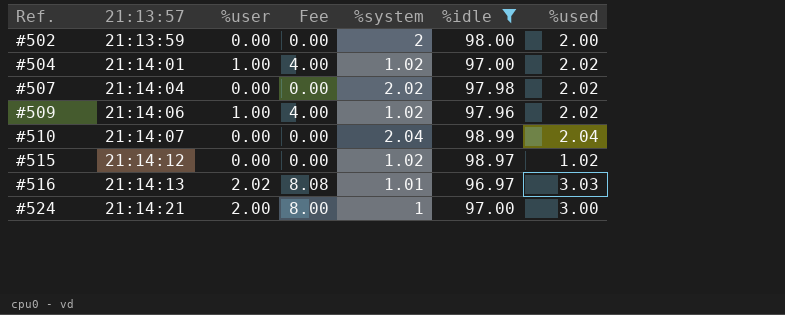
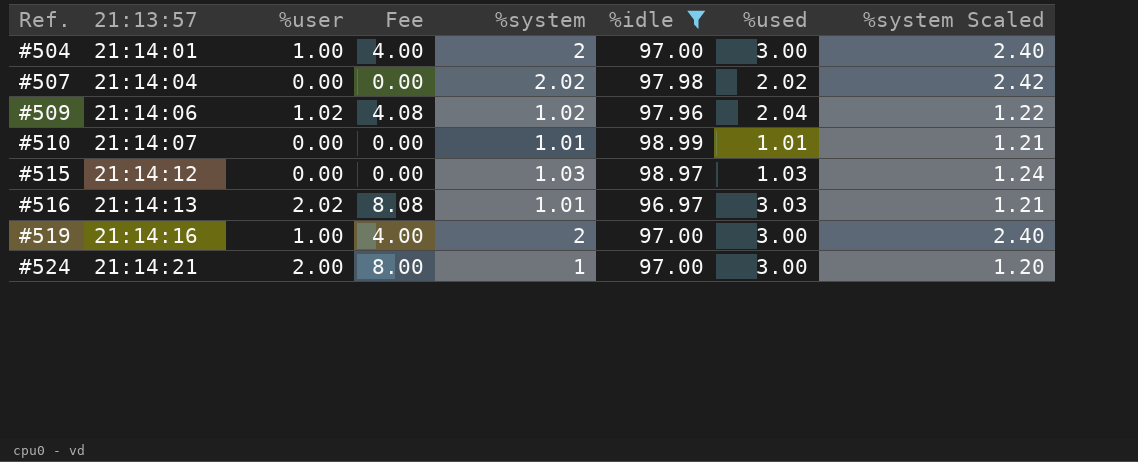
column %system Scaled | formula: none -> [%system] * 1.2
row #502: 21:13:59 | 0.00 | 0.00 | 2 | 98.00 | 2.00 -> none
#504 | %system: 1.02 -> 2
#504 | %used: 2.02 -> 3.00
#509 | %user: 1.00 -> 1.02
#509 | Fee: 4.00 -> 4.08
#509 | %used: 2.02 -> 2.04
#510 | %system: 2.04 -> 1.01
#510 | %used: 2.04 -> 1.01
#515 | %system: 1.02 -> 1.03
#515 | %used: 1.02 -> 1.03
row #519: none -> 21:14:16 | 1.00 | 4.00 | 2 | 97.00 | 3.00 | 2.40

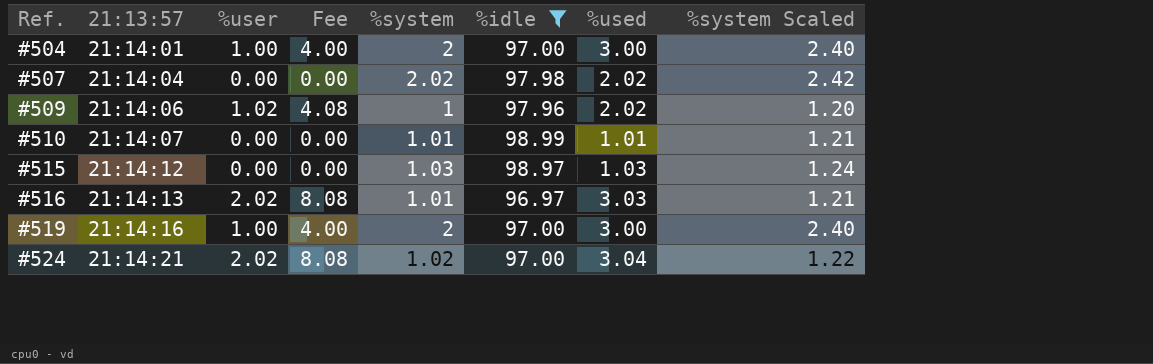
#509 | %system: 1.02 -> 1
#509 | %used: 2.04 -> 2.02
#509 | %system Scaled: 1.22 -> 1.20
#524 | %user: 2.00 -> 2.02
#524 | Fee: 8.00 -> 8.08
#524 | %system: 1 -> 1.02
#524 | %used: 3.00 -> 3.04
#524 | %system Scaled: 1.20 -> 1.22

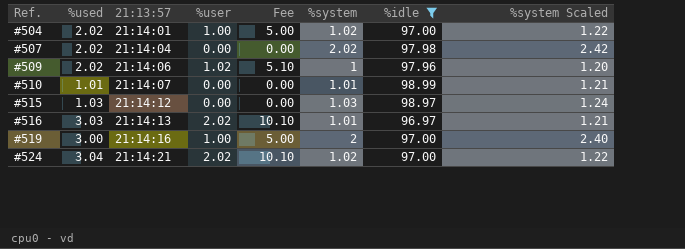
column %used | position: 7 -> 2
column Fee | formula: [%user] * 4 -> [%user] * 5
#504 | %used: 3.00 -> 2.02
#504 | %system: 2 -> 1.02
#504 | %system Scaled: 2.40 -> 1.22

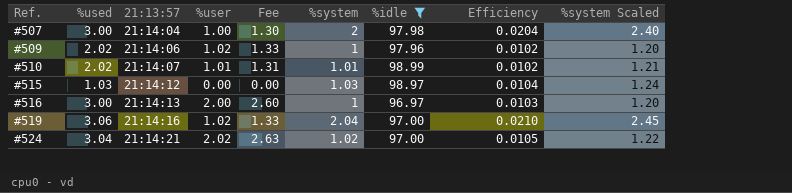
column Fee | formula: [%user] * 5 -> [%user] * 1.3
column Efficiency | formula: none -> [%system] / [%idle]
row #504: 2.02 | 21:14:01 | 1.00 | 5.00 | 1.02 | 97.00 | 1.22 -> none
#507 | %used: 2.02 -> 3.00
#507 | %user: 0.00 -> 1.00
#507 | %system: 2.02 -> 2
#507 | %system Scaled: 2.42 -> 2.40
#510 | %used: 1.01 -> 2.02
#510 | %user: 0.00 -> 1.01
#516 | %used: 3.03 -> 3.00
#516 | %user: 2.02 -> 2.00
#516 | %system: 1.01 -> 1
#516 | %system Scaled: 1.21 -> 1.20
#519 | %used: 3.00 -> 3.06
#519 | %user: 1.00 -> 1.02
#519 | %system: 2 -> 2.04
#519 | %system Scaled: 2.40 -> 2.45

